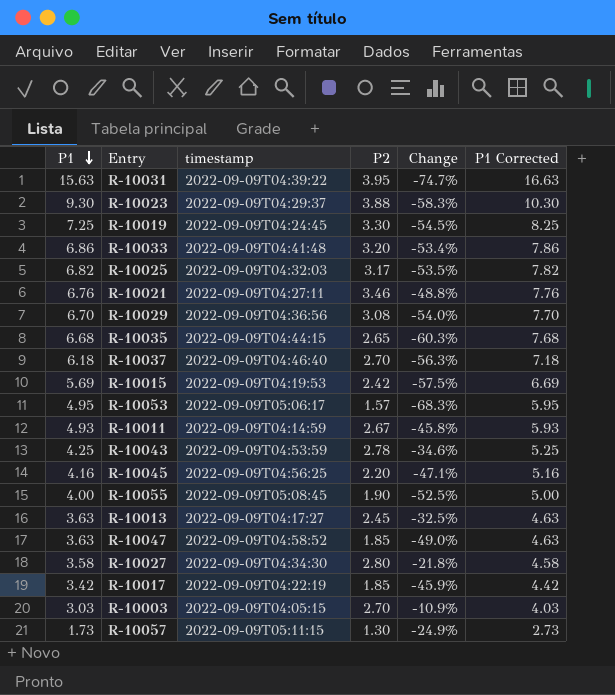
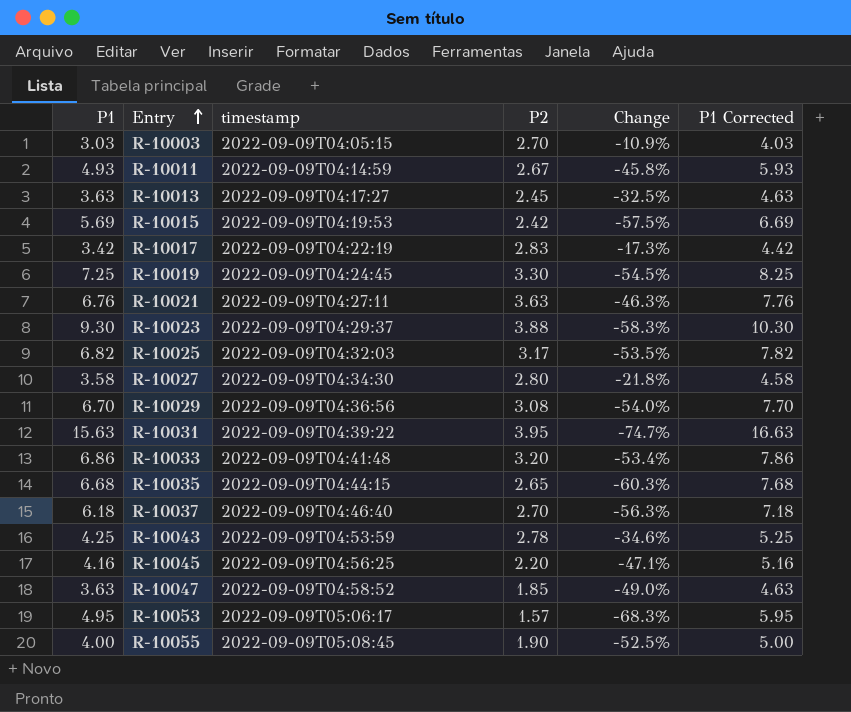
row order: P1 descending -> Entry ascending
row R-10057: 1.73 | 2022-09-09T05:11:15 | 1.30 | -24.9% | 2.73 -> none
R-10017 | P2: 1.85 -> 2.83
R-10017 | Change: -45.9% -> -17.3%
R-10021 | P2: 3.46 -> 3.63
R-10021 | Change: -48.8% -> -46.3%

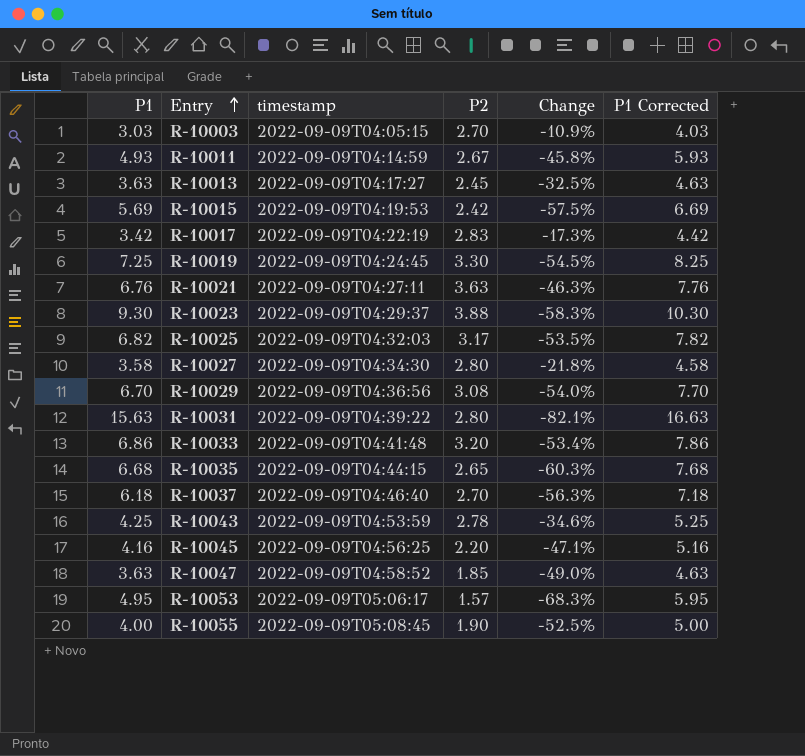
R-10031 | P2: 3.95 -> 2.80
R-10031 | Change: -74.7% -> -82.1%

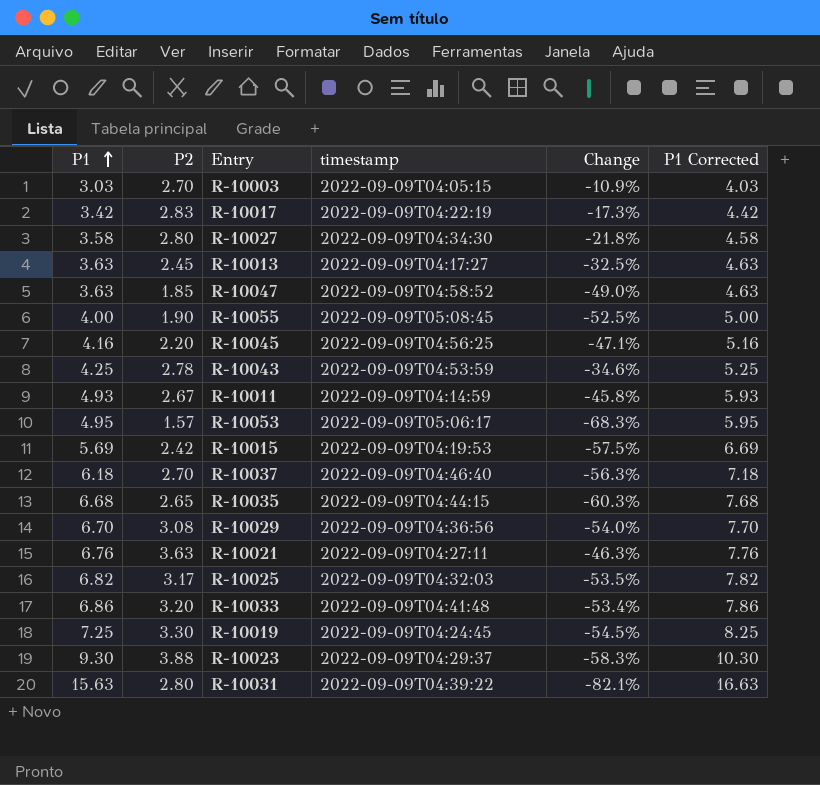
row order: Entry ascending -> P1 ascending
column P2 | position: 4 -> 2

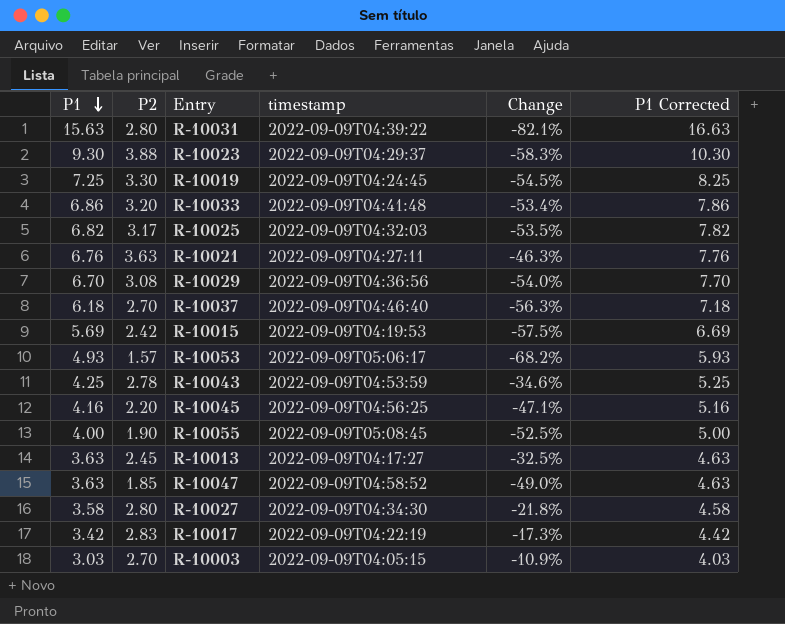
row order: P1 ascending -> P1 descending
row R-10011: 4.93 | 2.67 | 2022-09-09T04:14:59 | -45.8% | 5.93 -> none
row R-10035: 6.68 | 2.65 | 2022-09-09T04:44:15 | -60.3% | 7.68 -> none
R-10053 | P1: 4.95 -> 4.93
R-10053 | Change: -68.3% -> -68.2%
R-10053 | P1 Corrected: 5.95 -> 5.93

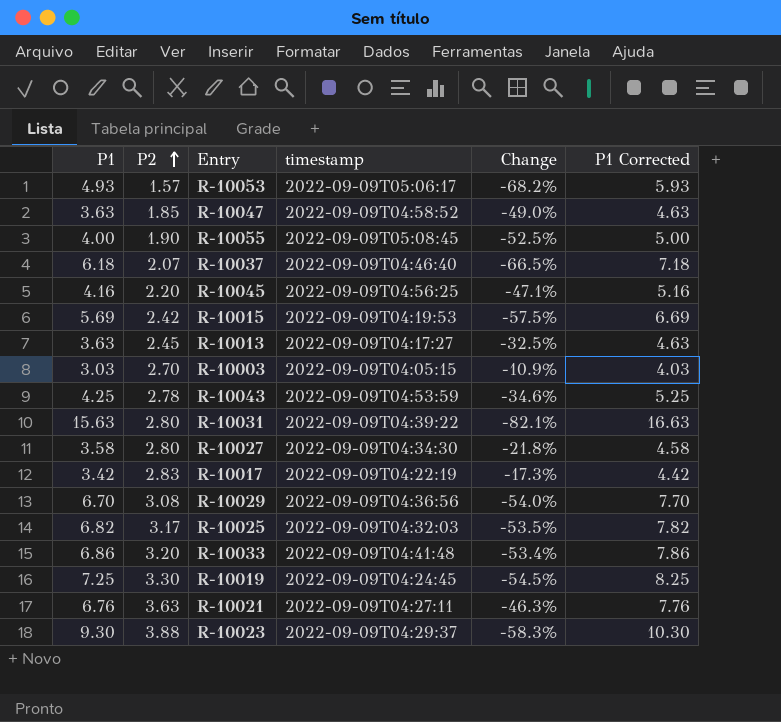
row order: P1 descending -> P2 ascending
R-10037 | P2: 2.70 -> 2.07
R-10037 | Change: -56.3% -> -66.5%

